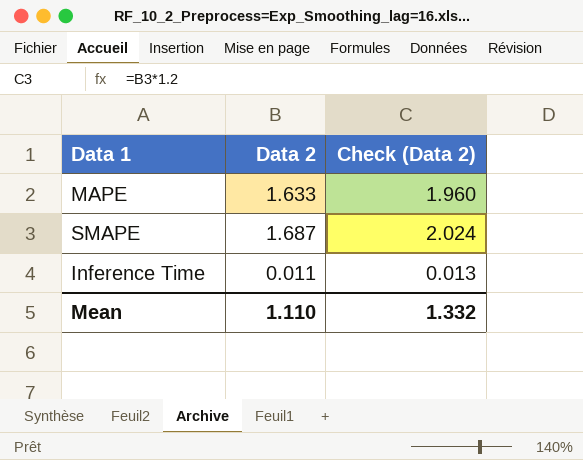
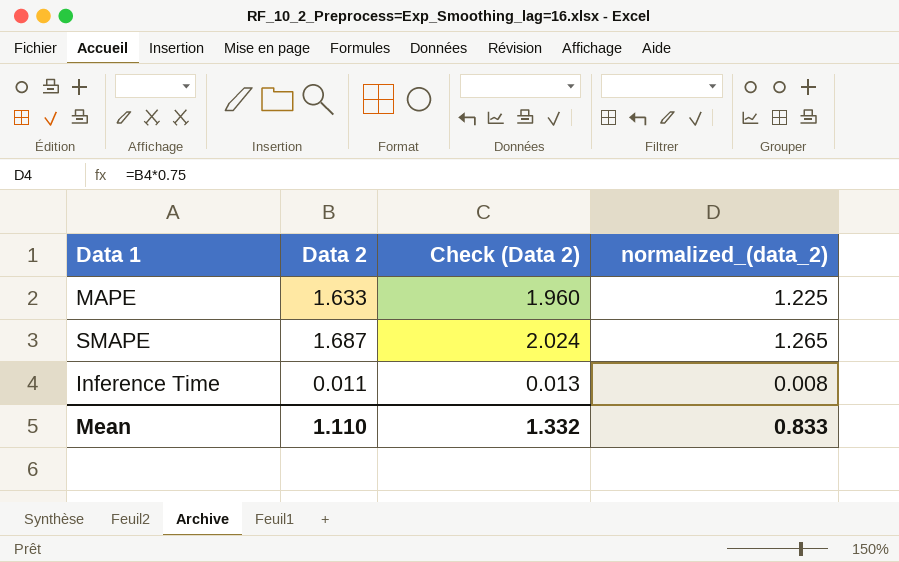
column normalized_(data_2) | formula: none -> [Data 2] * 0.75

